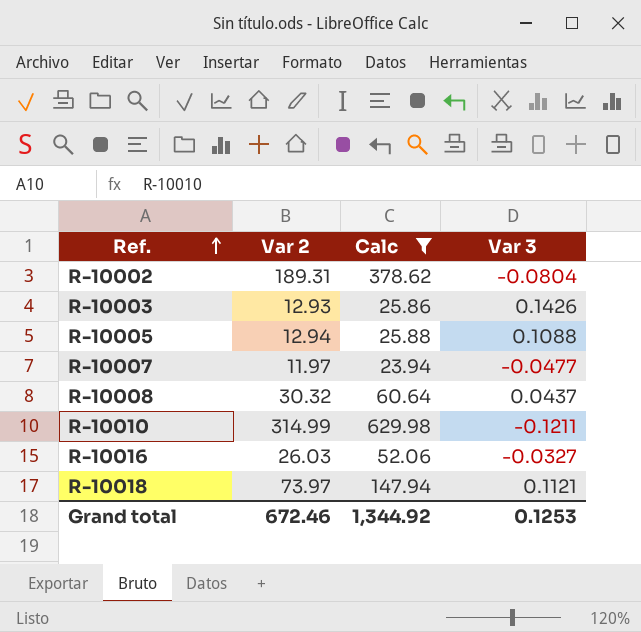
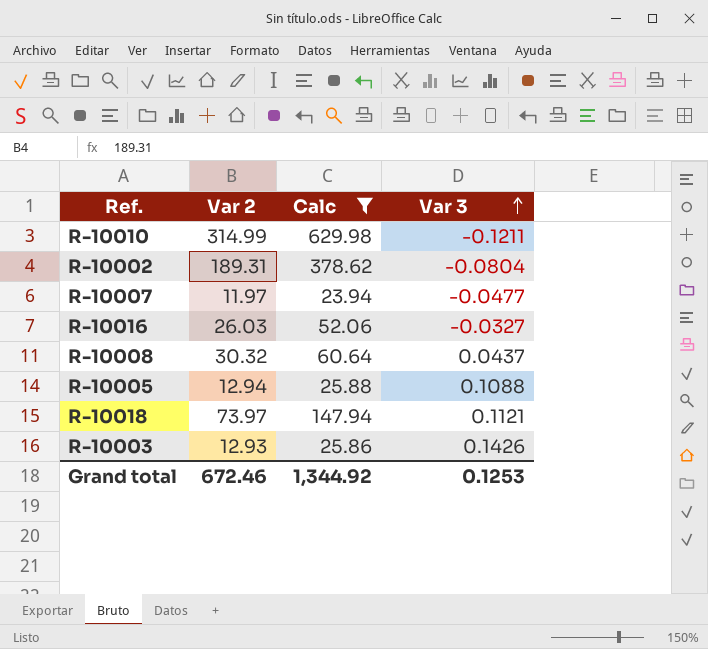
row order: Ref. ascending -> Var 3 ascending

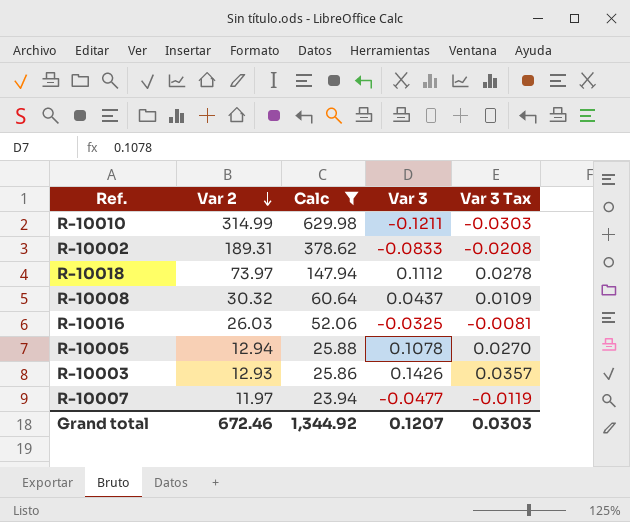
row order: Var 3 ascending -> Var 2 descending
column Var 3 Tax | formula: none -> [Var 3] * 0.25
R-10002 | Var 3: -0.0804 -> -0.0833
R-10018 | Var 3: 0.1121 -> 0.1112
R-10016 | Var 3: -0.0327 -> -0.0325
R-10005 | Var 3: 0.1088 -> 0.1078
Grand total | Var 3: 0.1253 -> 0.1207

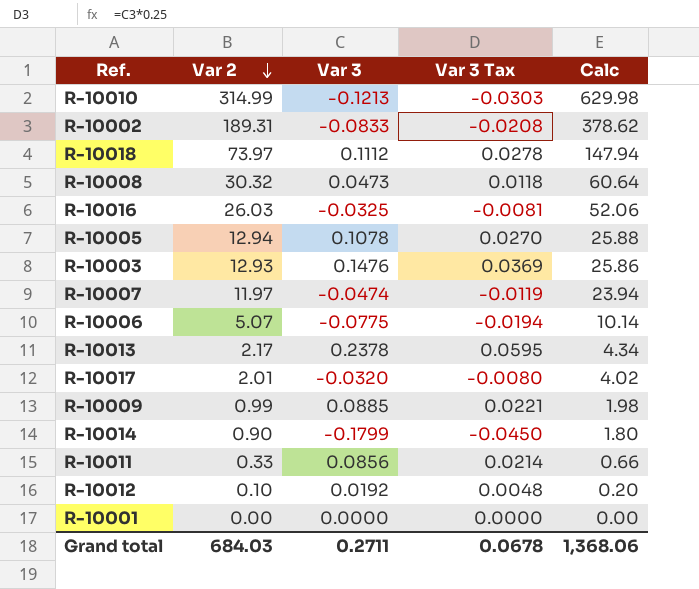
filter: Calc >= 23.94 -> none
column Calc | position: 3 -> 5
R-10010 | Var 3: -0.1211 -> -0.1213
R-10008 | Var 3: 0.0437 -> 0.0473
R-10008 | Var 3 Tax: 0.0109 -> 0.0118
R-10003 | Var 3: 0.1426 -> 0.1476
R-10003 | Var 3 Tax: 0.0357 -> 0.0369
R-10007 | Var 3: -0.0477 -> -0.0474
Grand total | Var 2: 672.46 -> 684.03
Grand total | Var 3: 0.1207 -> 0.2711
Grand total | Var 3 Tax: 0.0303 -> 0.0678
Grand total | Calc: 1,344.92 -> 1,368.06

